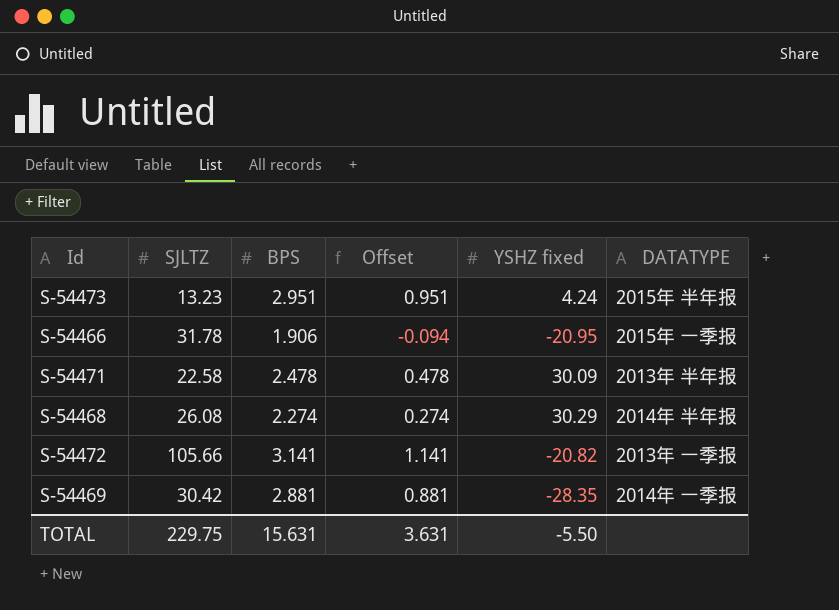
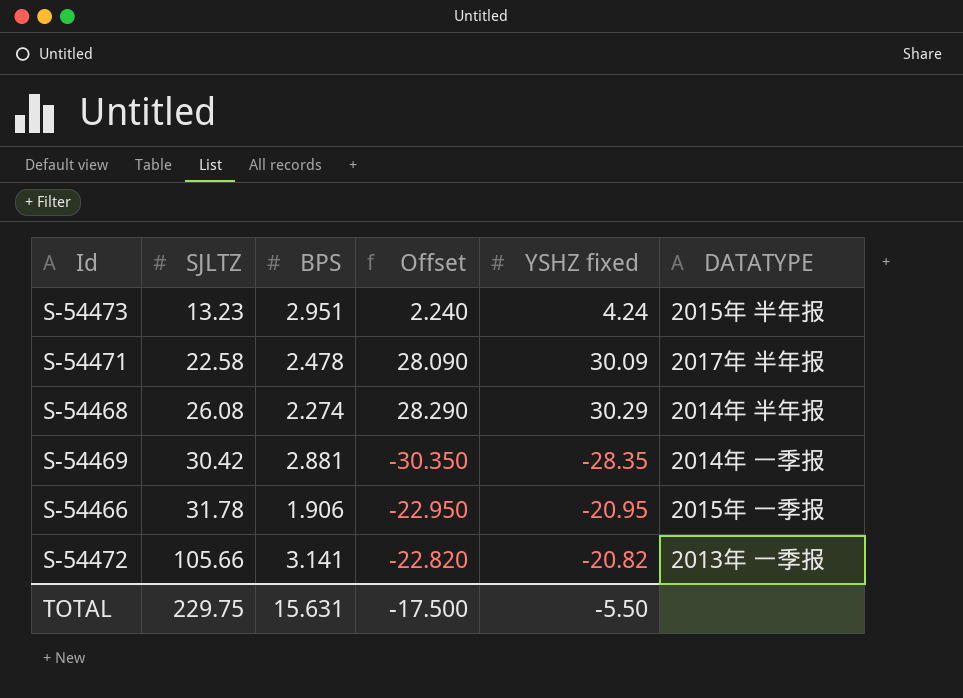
row order: none -> SJLTZ ascending
column Offset | formula: [BPS] - 2 -> [YSHZ fixed] - 2
S-54471 | DATATYPE: 2013年 半年报 -> 2017年 半年报
TOTAL | Offset: 3.631 -> -17.500

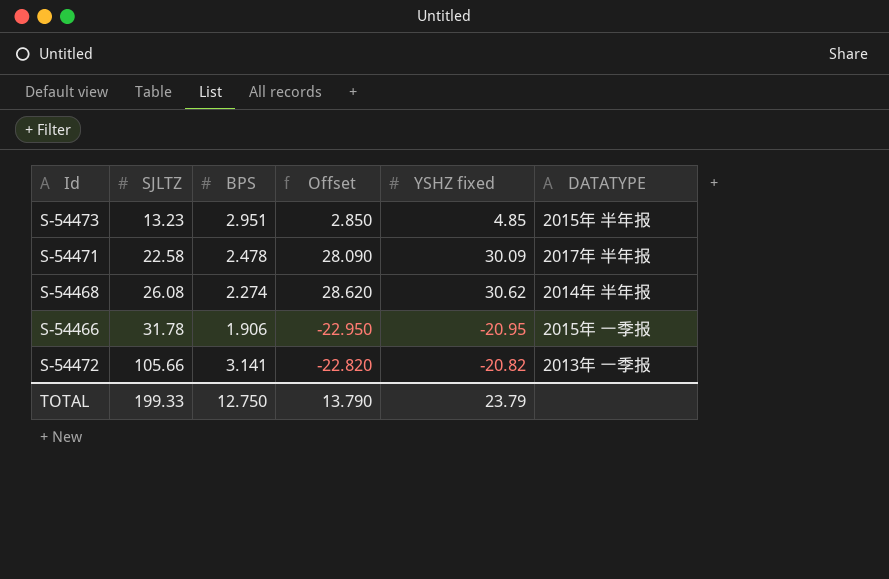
row S-54469: 30.42 | 2.881 | -30.350 | -28.35 | 2014年 一季报 -> none
S-54473 | Offset: 2.240 -> 2.850
S-54473 | YSHZ fixed: 4.24 -> 4.85
S-54468 | Offset: 28.290 -> 28.620
S-54468 | YSHZ fixed: 30.29 -> 30.62
TOTAL | SJLTZ: 229.75 -> 199.33
TOTAL | BPS: 15.631 -> 12.750
TOTAL | Offset: -17.500 -> 13.790
TOTAL | YSHZ fixed: -5.50 -> 23.79

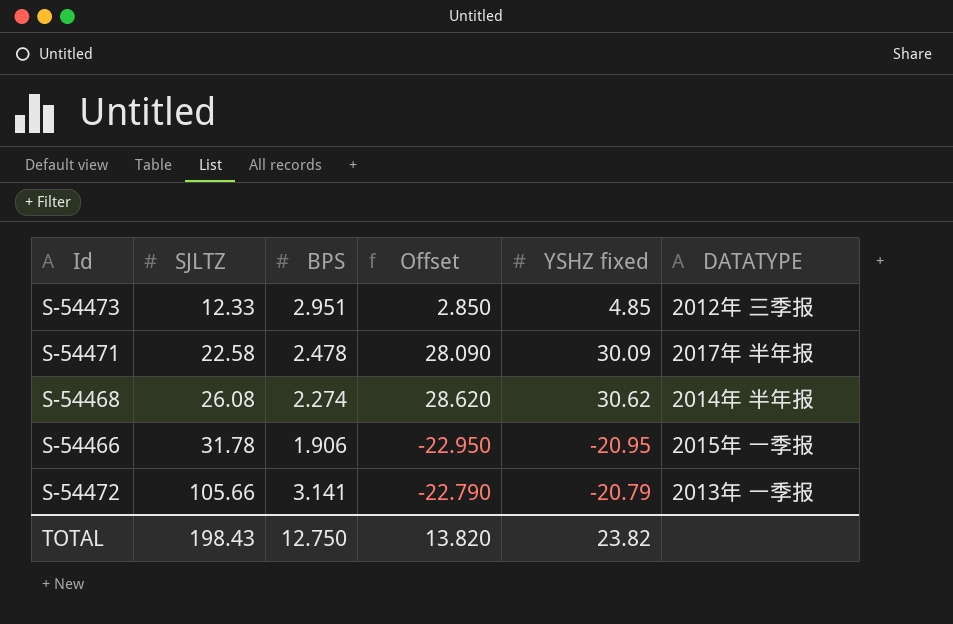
S-54473 | SJLTZ: 13.23 -> 12.33
S-54473 | DATATYPE: 2015年 半年报 -> 2012年 三季报
S-54472 | Offset: -22.820 -> -22.790
S-54472 | YSHZ fixed: -20.82 -> -20.79
TOTAL | SJLTZ: 199.33 -> 198.43
TOTAL | Offset: 13.790 -> 13.820
TOTAL | YSHZ fixed: 23.79 -> 23.82

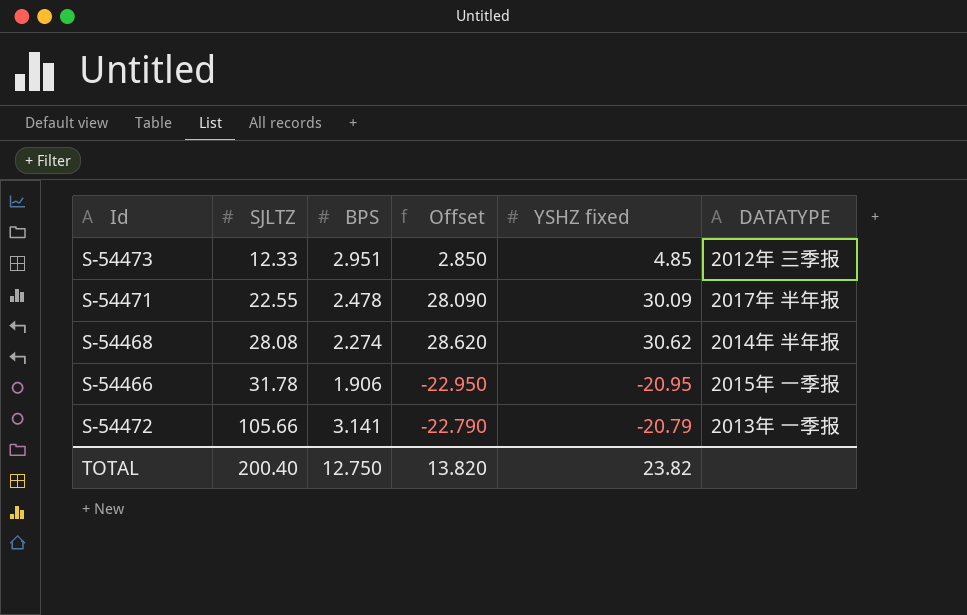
S-54471 | SJLTZ: 22.58 -> 22.55
S-54468 | SJLTZ: 26.08 -> 28.08
TOTAL | SJLTZ: 198.43 -> 200.40

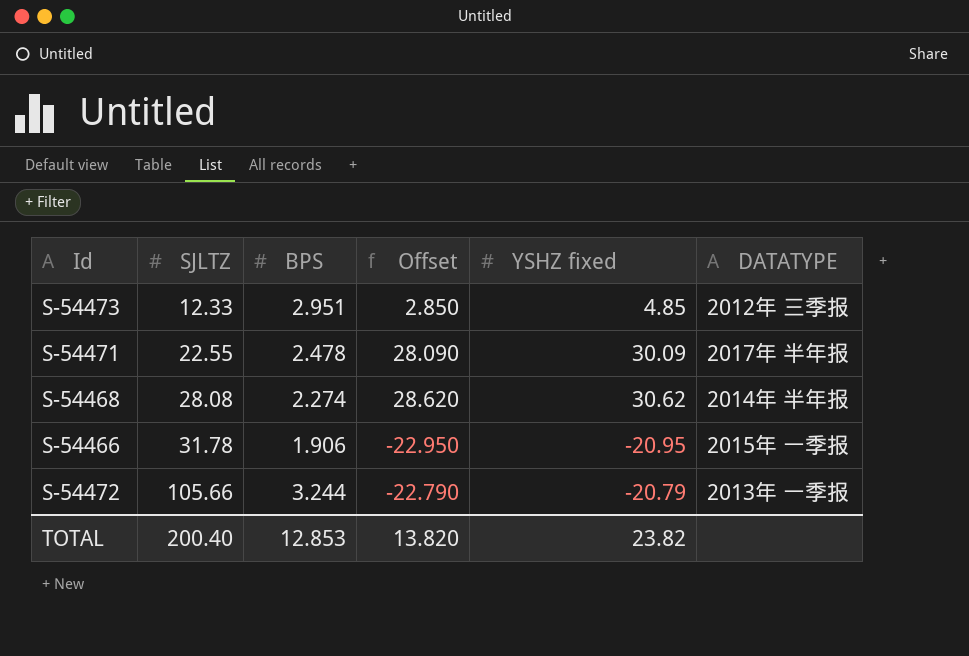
S-54472 | BPS: 3.141 -> 3.244
TOTAL | BPS: 12.750 -> 12.853

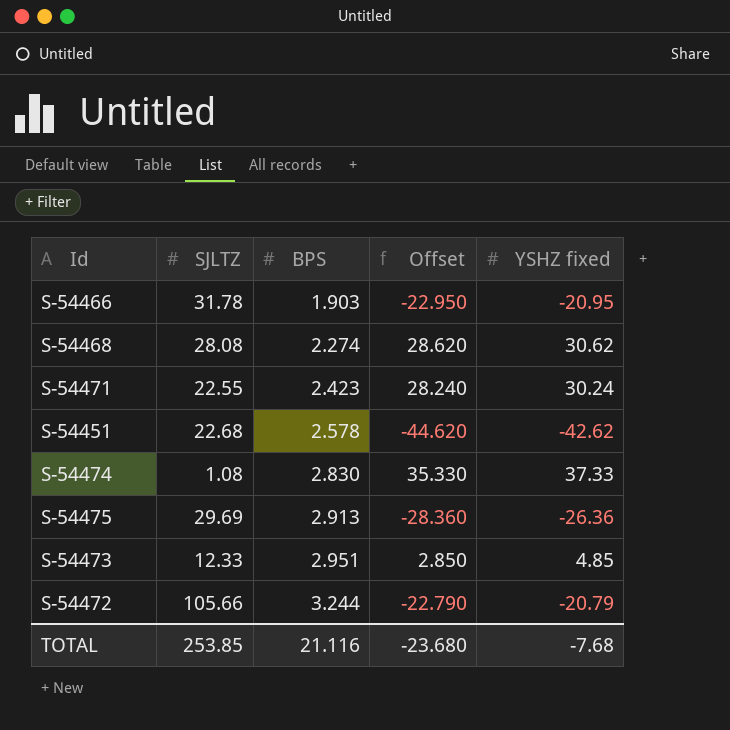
row order: SJLTZ ascending -> BPS ascending
column DATATYPE | position: 6 -> none
S-54466 | BPS: 1.906 -> 1.903
S-54471 | BPS: 2.478 -> 2.423
S-54471 | Offset: 28.090 -> 28.240
S-54471 | YSHZ fixed: 30.09 -> 30.24
row S-54451: none -> 22.68 | 2.578 | -44.620 | -42.62
row S-54474: none -> 1.08 | 2.830 | 35.330 | 37.33
row S-54475: none -> 29.69 | 2.913 | -28.360 | -26.36
TOTAL | SJLTZ: 200.40 -> 253.85
TOTAL | BPS: 12.853 -> 21.116
TOTAL | Offset: 13.820 -> -23.680
TOTAL | YSHZ fixed: 23.82 -> -7.68

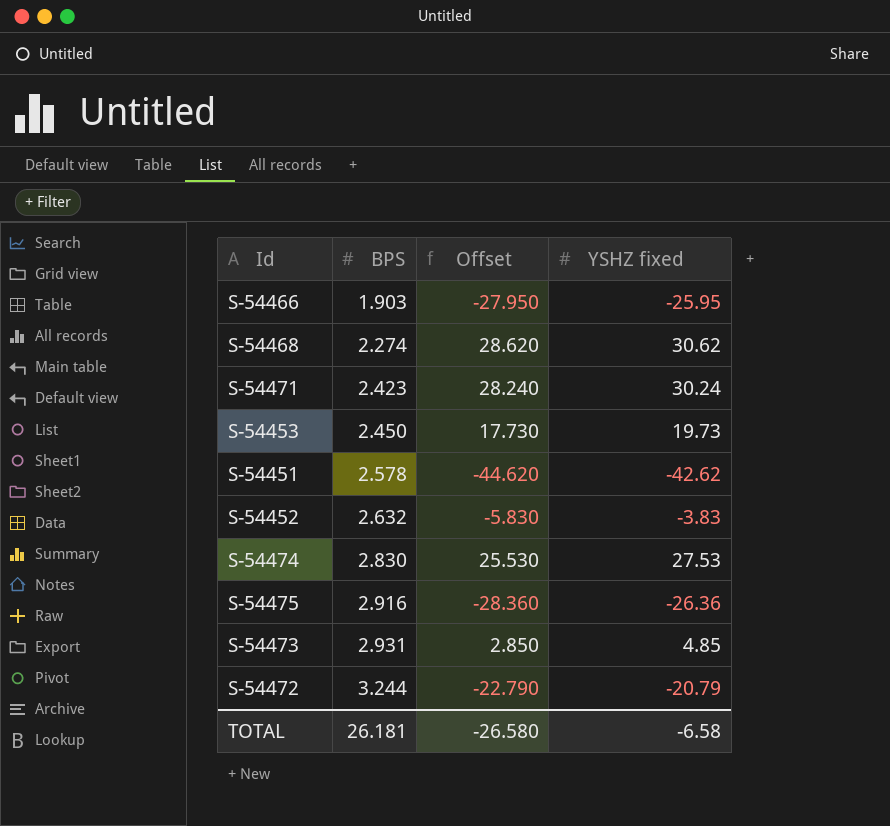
column SJLTZ | position: 2 -> none
S-54466 | Offset: -22.950 -> -27.950
S-54466 | YSHZ fixed: -20.95 -> -25.95
row S-54453: none -> 2.450 | 17.730 | 19.73
row S-54452: none -> 2.632 | -5.830 | -3.83
S-54474 | Offset: 35.330 -> 25.530
S-54474 | YSHZ fixed: 37.33 -> 27.53
S-54475 | BPS: 2.913 -> 2.916
S-54473 | BPS: 2.951 -> 2.931
TOTAL | BPS: 21.116 -> 26.181
TOTAL | Offset: -23.680 -> -26.580
TOTAL | YSHZ fixed: -7.68 -> -6.58

